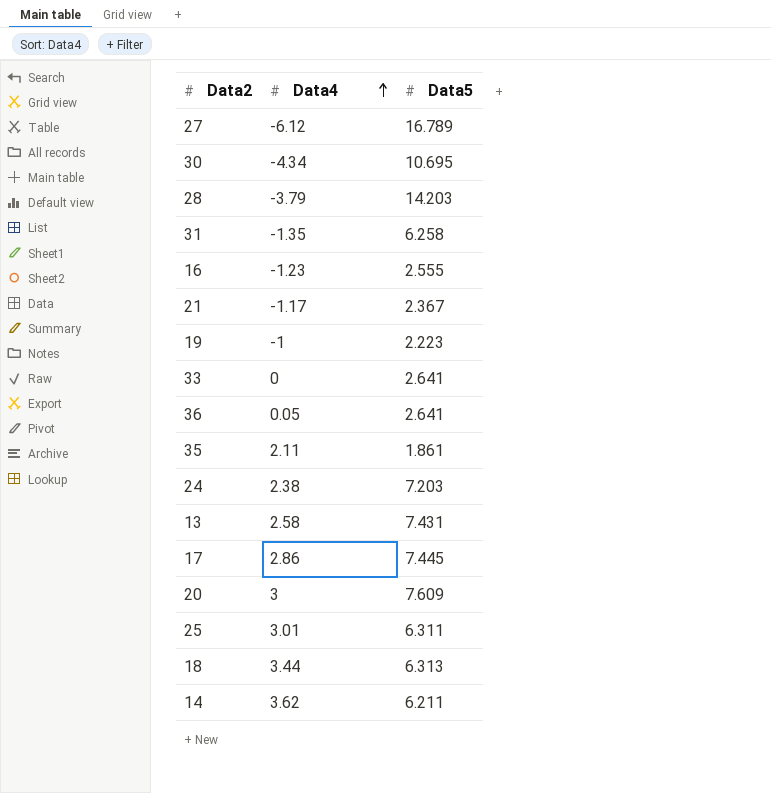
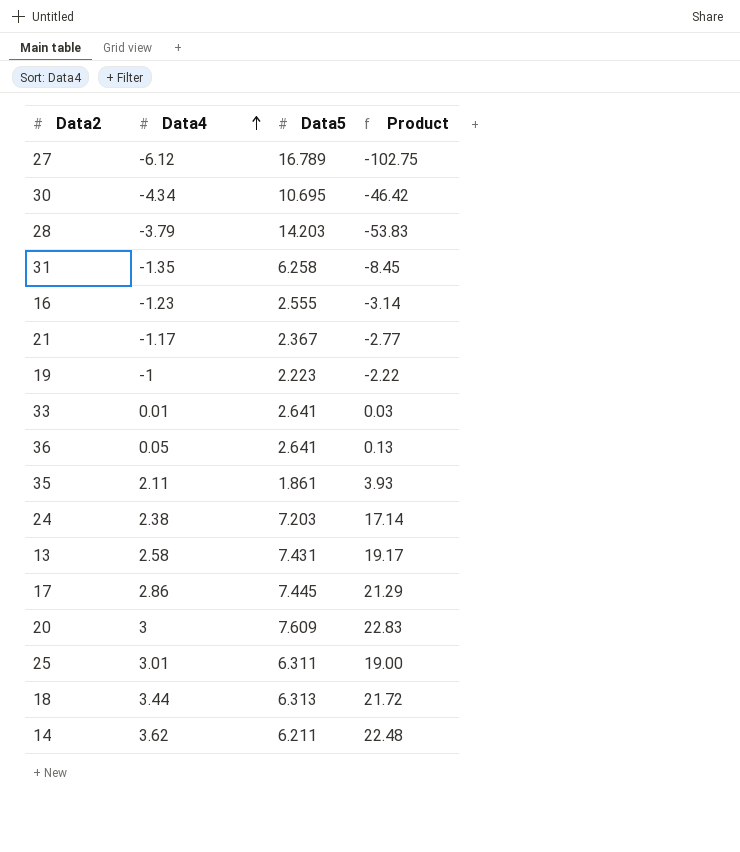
column Product | formula: none -> [Data4] * [Data5]
33 | Data4: 0 -> 0.01

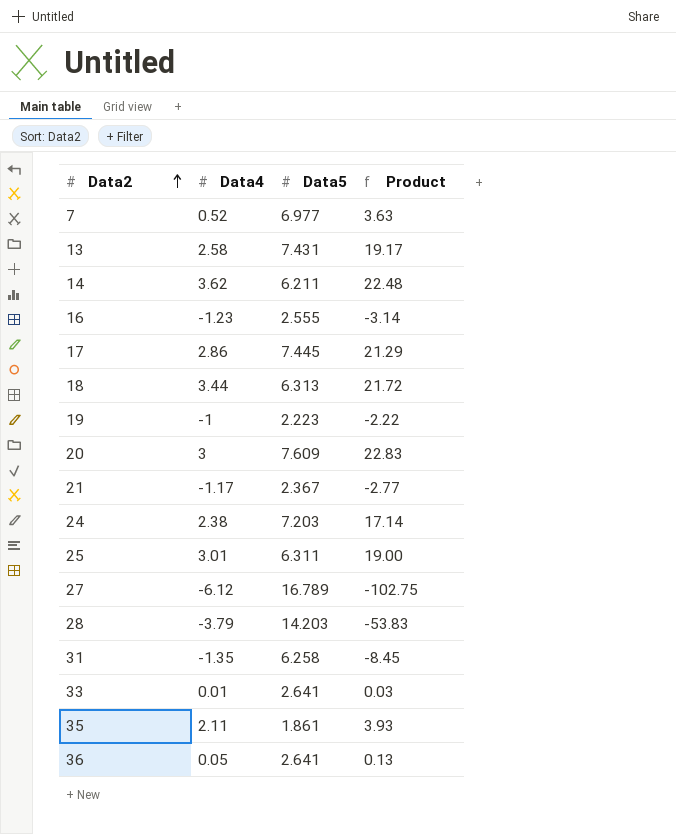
row order: Data4 ascending -> Data2 ascending
row 30: -4.34 | 10.695 | -46.42 -> none
row 7: none -> 0.52 | 6.977 | 3.63

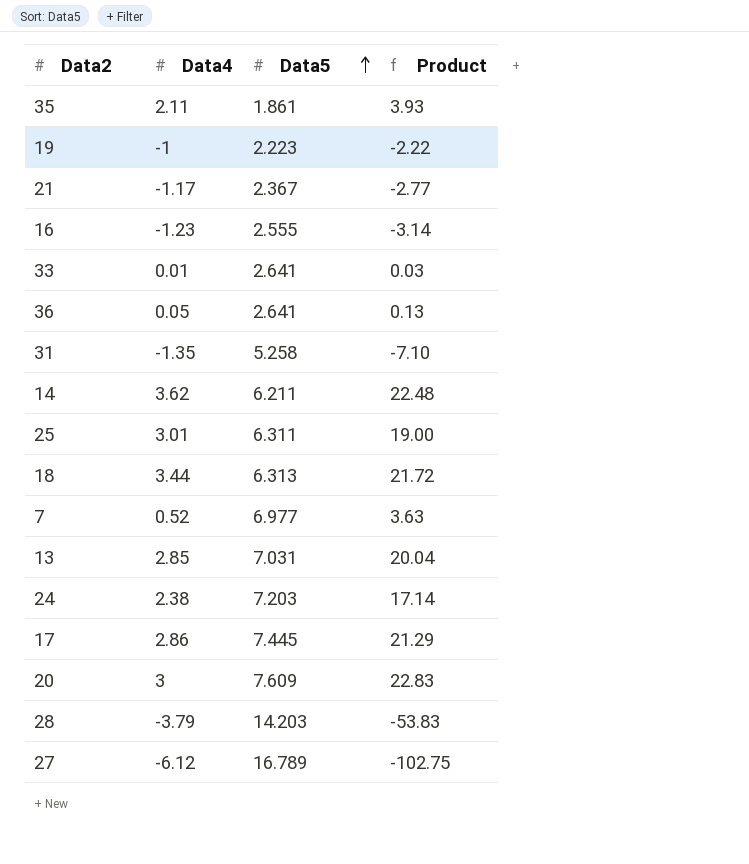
row order: Data2 ascending -> Data5 ascending
31 | Data5: 6.258 -> 5.258
31 | Product: -8.45 -> -7.10
13 | Data4: 2.58 -> 2.85
13 | Data5: 7.431 -> 7.031
13 | Product: 19.17 -> 20.04

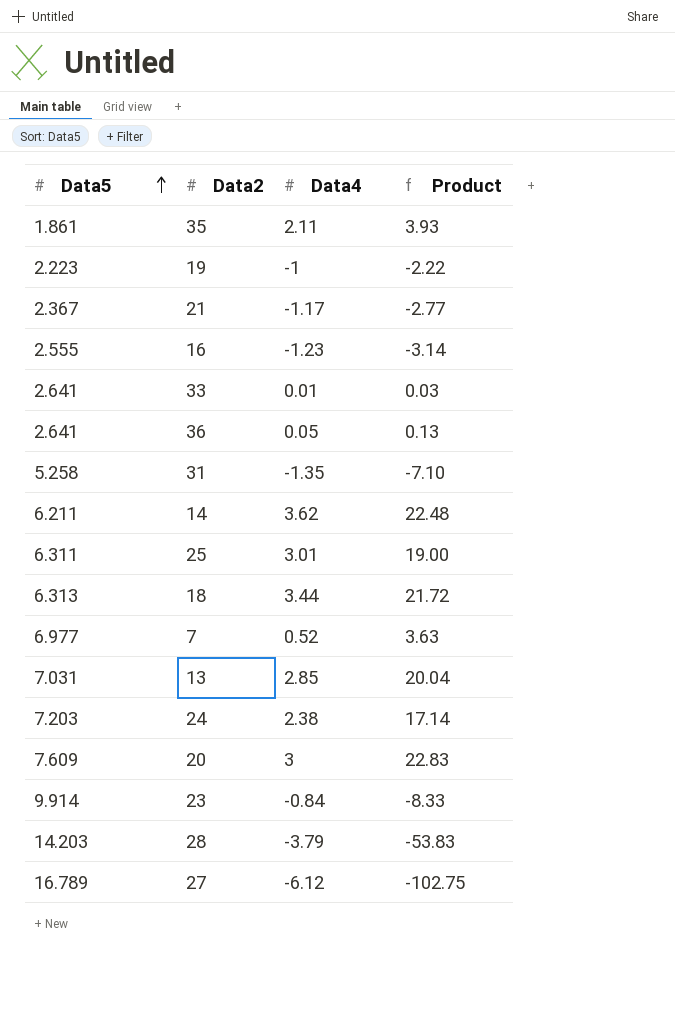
column Data5 | position: 3 -> 1
row 17: 2.86 | 7.445 | 21.29 -> none
row 23: none -> 9.914 | -0.84 | -8.33

